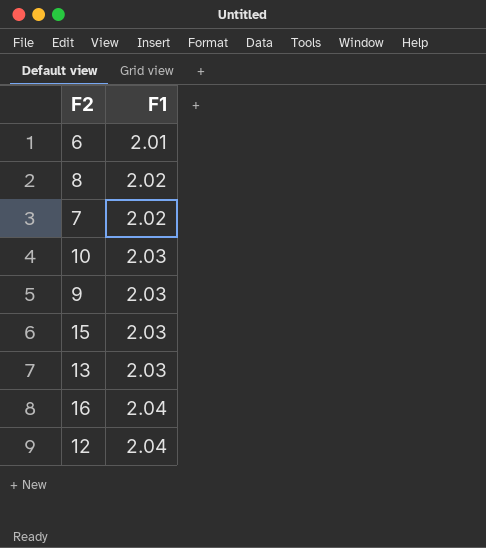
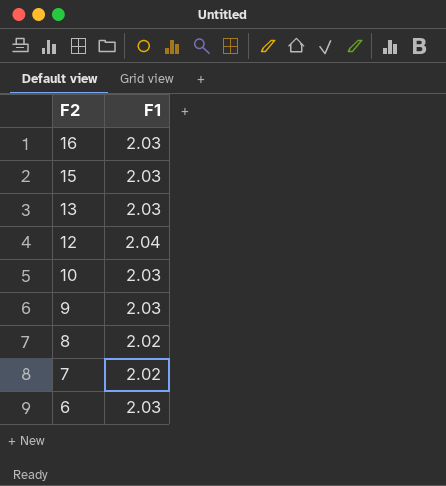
row order: F1 ascending -> F2 descending
16 | F1: 2.04 -> 2.03
6 | F1: 2.01 -> 2.03

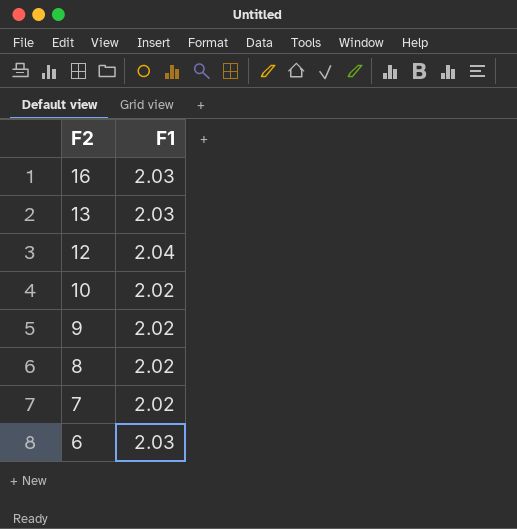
row 15: 2.03 -> none
10 | F1: 2.03 -> 2.02
9 | F1: 2.03 -> 2.02

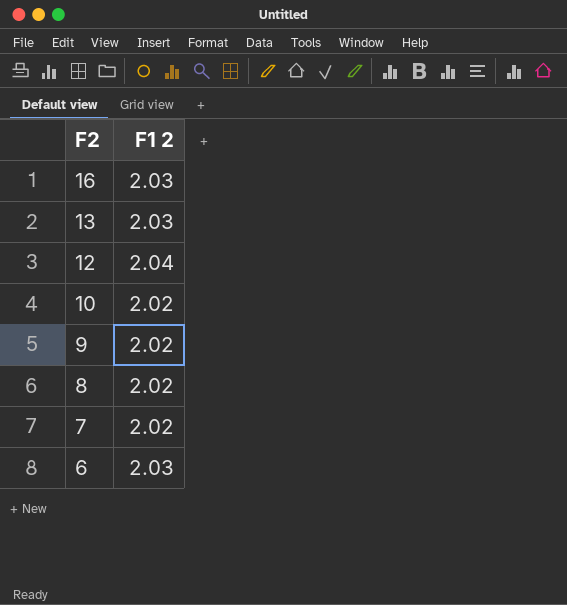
column name: F1 -> F1 2

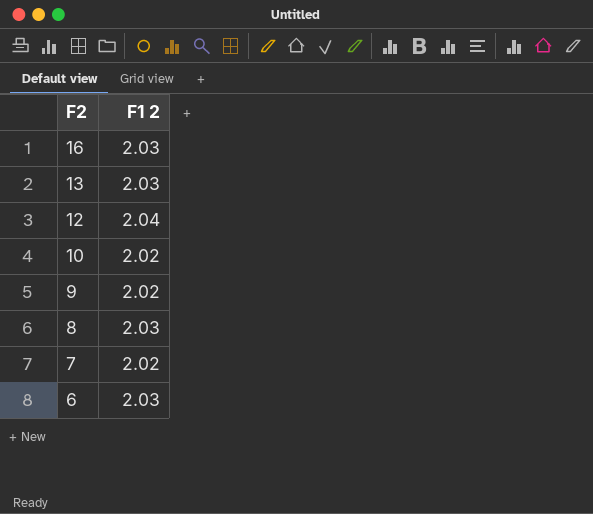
8 | F1 2: 2.02 -> 2.03

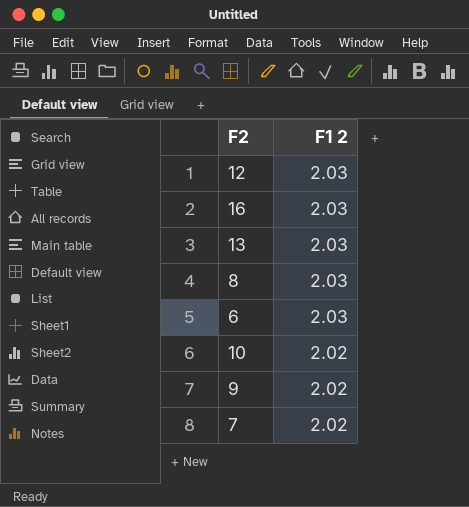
row order: F2 descending -> F1 2 descending
12 | F1 2: 2.04 -> 2.03

